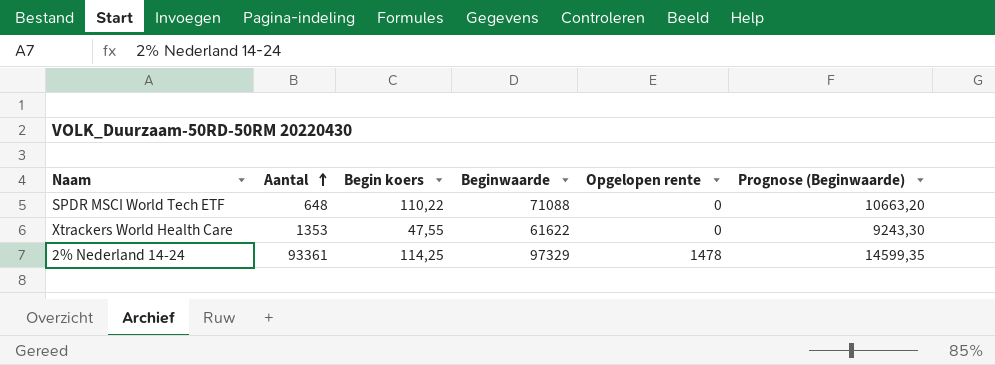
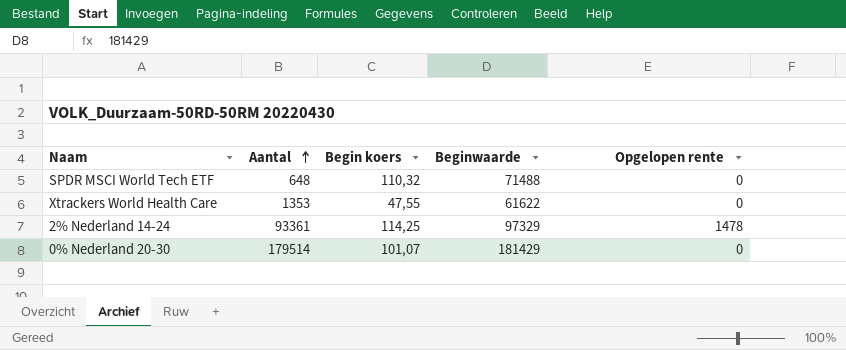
column Prognose (Beginwaarde) | formula: [Beginwaarde] * 0,15 -> none
SPDR MSCI World Tech ETF | Begin koers: 110,22 -> 110,32
SPDR MSCI World Tech ETF | Beginwaarde: 71088 -> 71488
row 0% Nederland 20-30: none -> 179514 | 101,07 | 181429 | 0

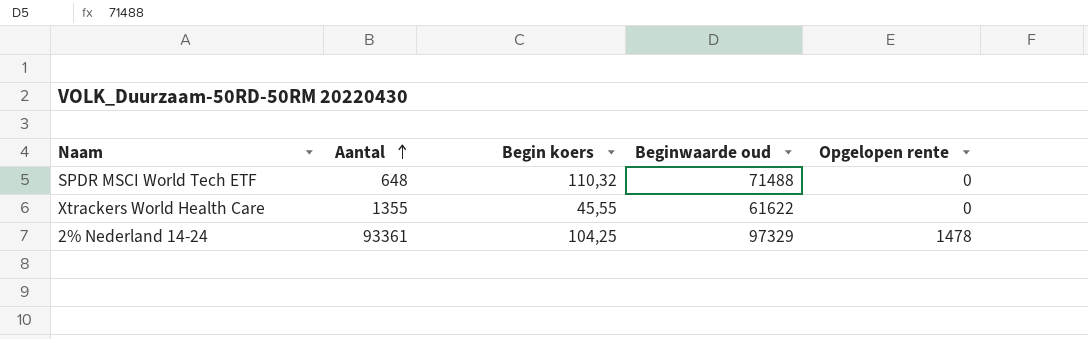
column name: Beginwaarde -> Beginwaarde oud
row 0% Nederland 20-30: 179514 | 101,07 | 181429 | 0 -> none
Xtrackers World Health Care | Aantal: 1353 -> 1355
Xtrackers World Health Care | Begin koers: 47,55 -> 45,55
2% Nederland 14-24 | Begin koers: 114,25 -> 104,25

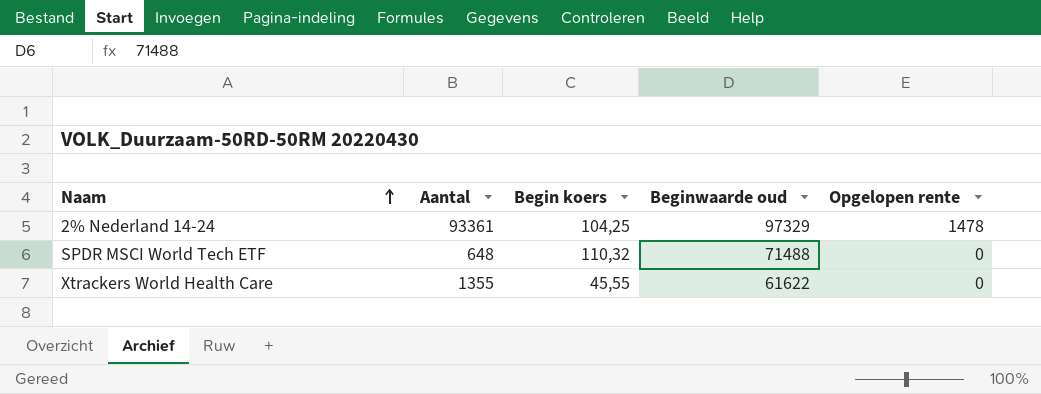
row order: Aantal ascending -> Naam ascending

